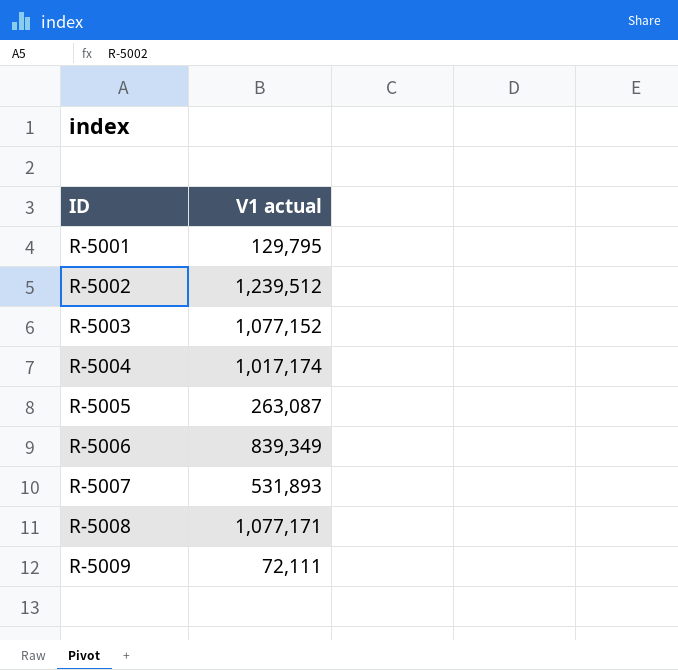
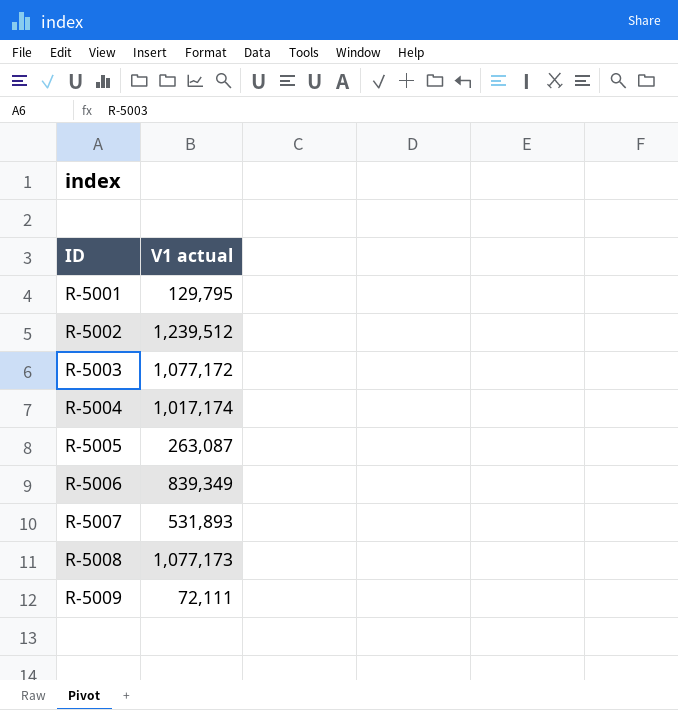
R-5003 | V1 actual: 1,077,152 -> 1,077,172
R-5008 | V1 actual: 1,077,171 -> 1,077,173

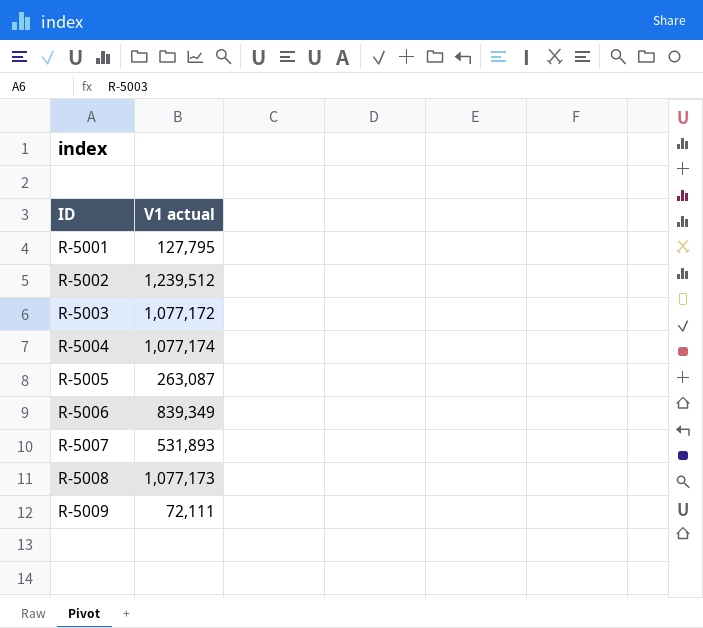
R-5001 | V1 actual: 129,795 -> 127,795
R-5004 | V1 actual: 1,017,174 -> 1,077,174

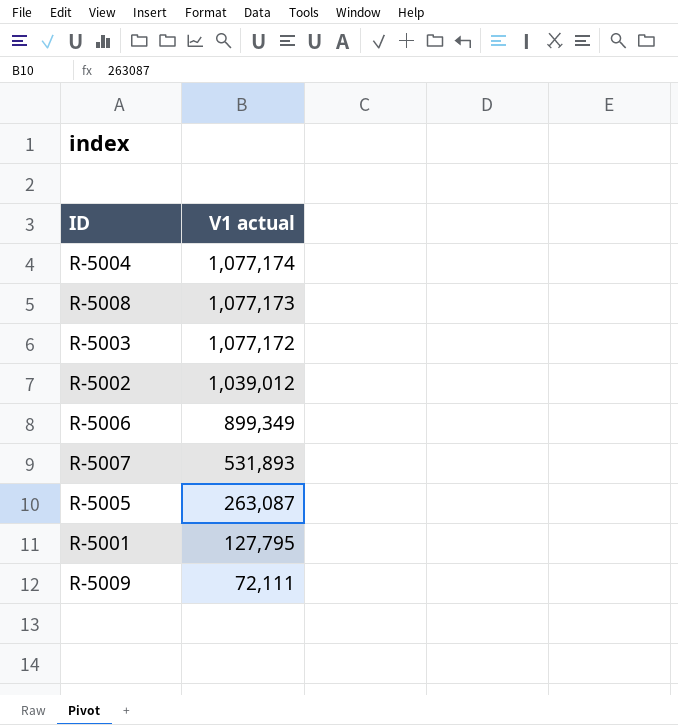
row order: ID ascending -> V1 actual descending
R-5002 | V1 actual: 1,239,512 -> 1,039,012
R-5006 | V1 actual: 839,349 -> 899,349

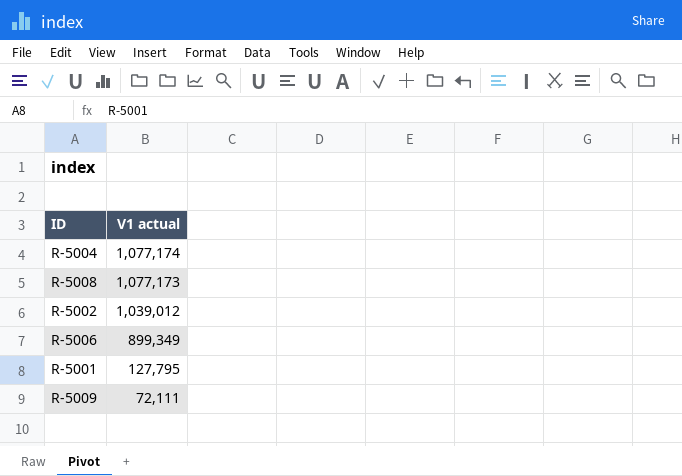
row R-5003: 1,077,172 -> none
row R-5007: 531,893 -> none
row R-5005: 263,087 -> none

